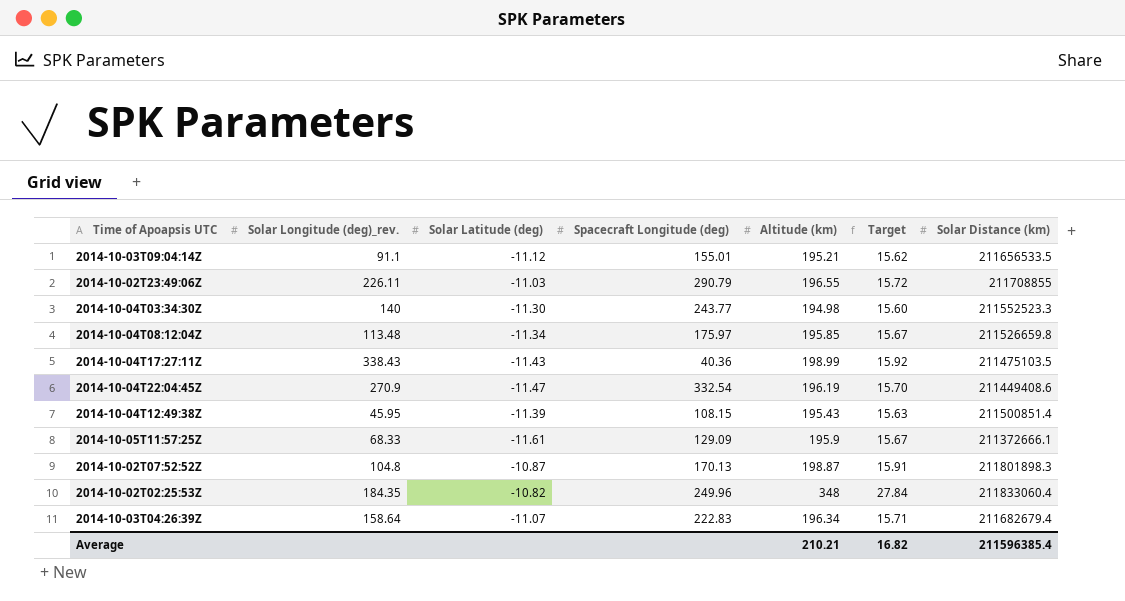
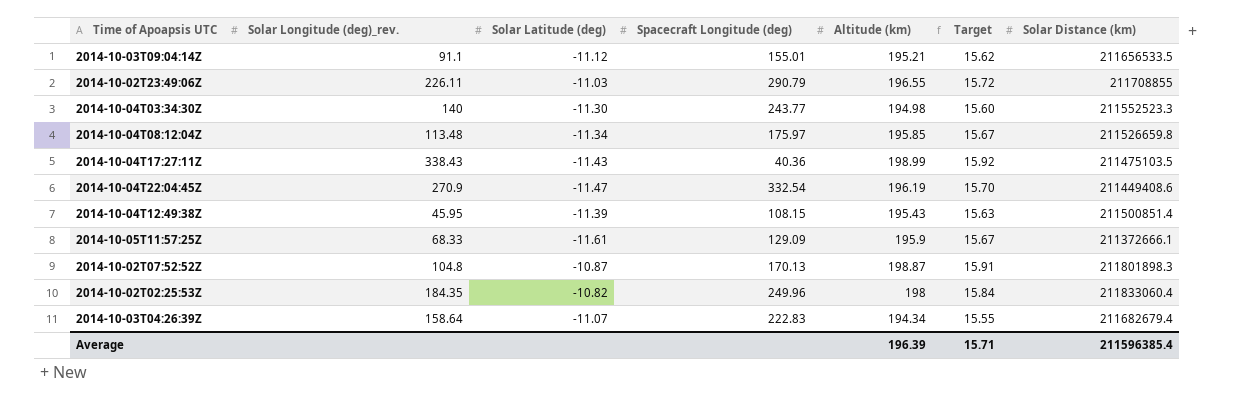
2014-10-02T02:25:53Z | Altitude (km): 348 -> 198
2014-10-02T02:25:53Z | Target: 27.84 -> 15.84
2014-10-03T04:26:39Z | Altitude (km): 196.34 -> 194.34
2014-10-03T04:26:39Z | Target: 15.71 -> 15.55
Average | Altitude (km): 210.21 -> 196.39
Average | Target: 16.82 -> 15.71

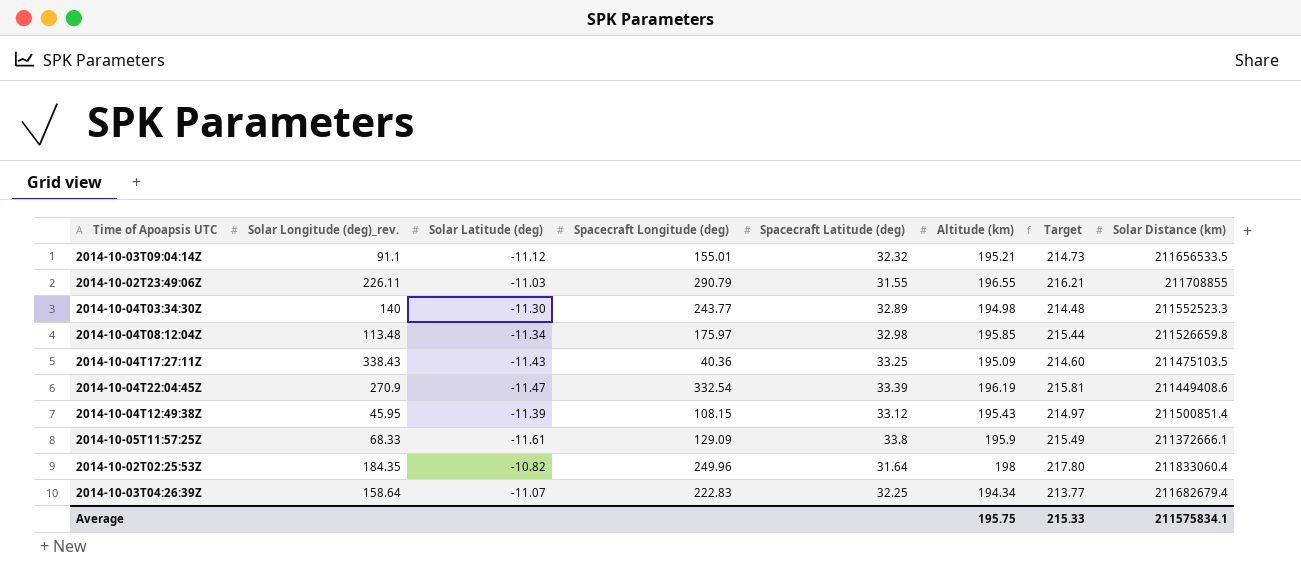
column Spacecraft Latitude (deg) | position: none -> 5
column Target | formula: [Altitude (km)] * 0.08 -> [Altitude (km)] * 1.1
row 2014-10-02T07:52:52Z: 104.8 | -10.87 | 170.13 | 198.87 | 15.91 | 211801898.3 -> none
2014-10-04T17:27:11Z | Altitude (km): 198.99 -> 195.09
Average | Altitude (km): 196.39 -> 195.75
Average | Target: 15.71 -> 215.33
Average | Solar Distance (km): 211596385.4 -> 211575834.1

